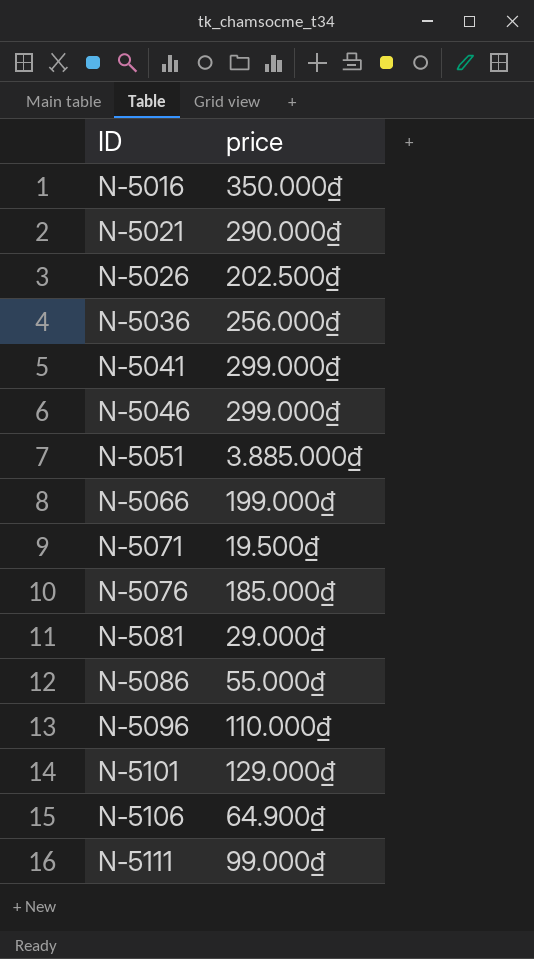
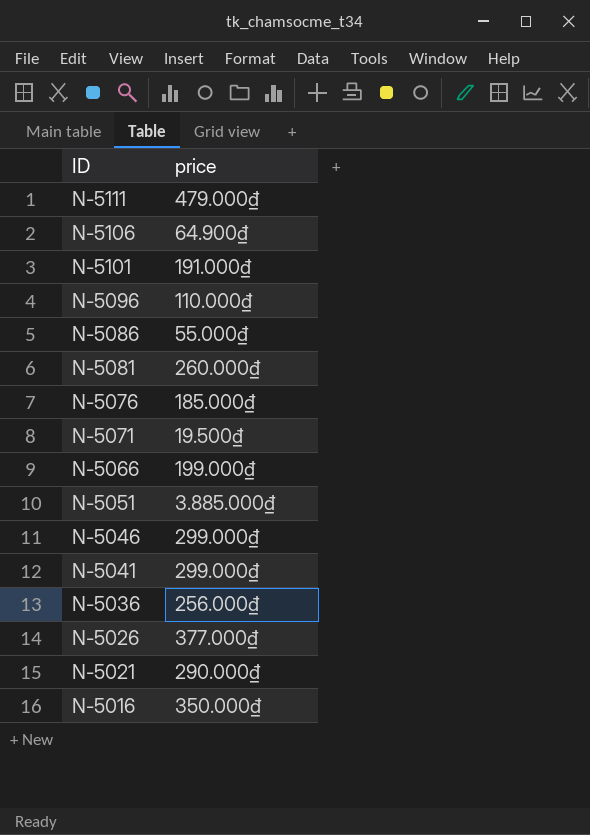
row order: ID ascending -> ID descending
N-5111 | price: 99.000₫ -> 479.000₫
N-5101 | price: 129.000₫ -> 191.000₫
N-5081 | price: 29.000₫ -> 260.000₫
N-5026 | price: 202.500₫ -> 377.000₫

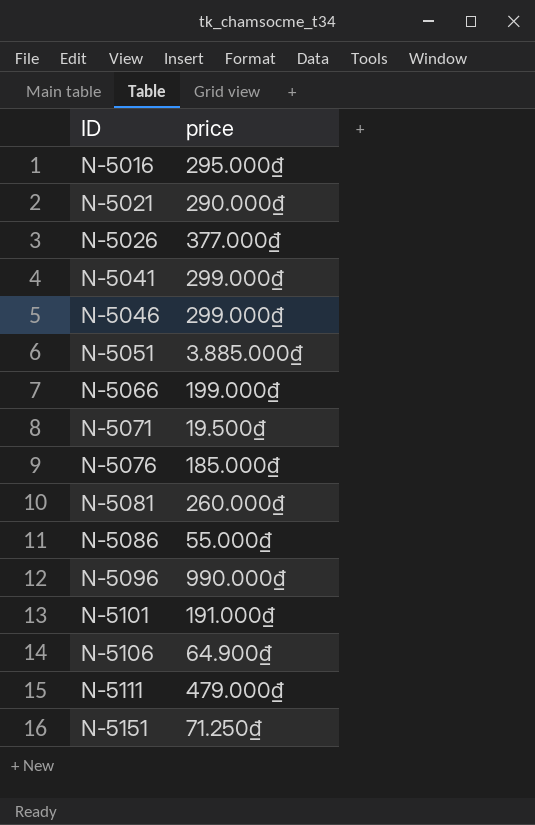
row order: ID descending -> ID ascending
row N-5036: 256.000₫ -> none
N-5016 | price: 350.000₫ -> 295.000₫
N-5096 | price: 110.000₫ -> 990.000₫
row N-5151: none -> 71.250₫

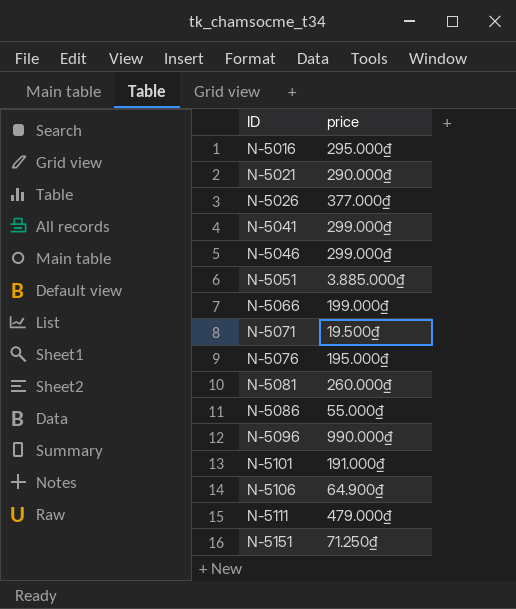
N-5076 | price: 185.000₫ -> 195.000₫

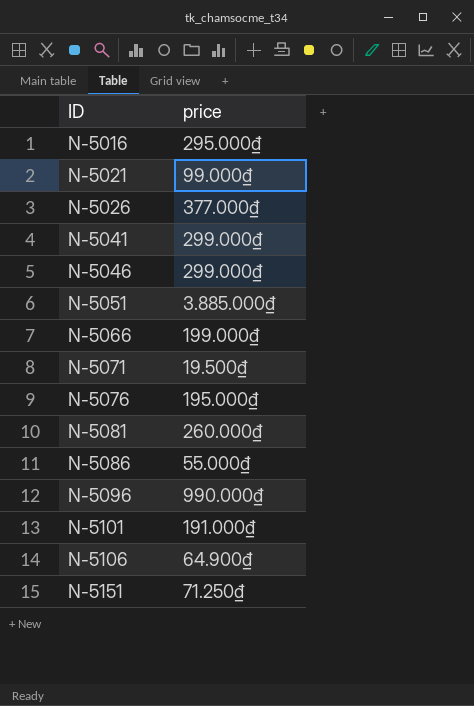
row N-5111: 479.000₫ -> none
N-5021 | price: 290.000₫ -> 99.000₫

